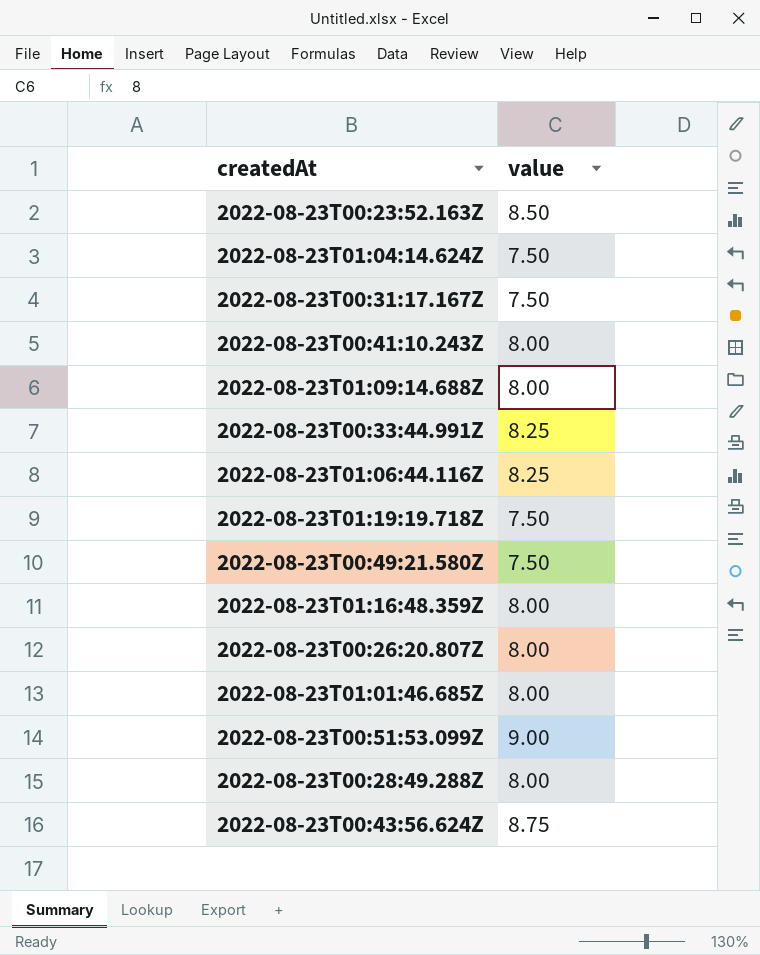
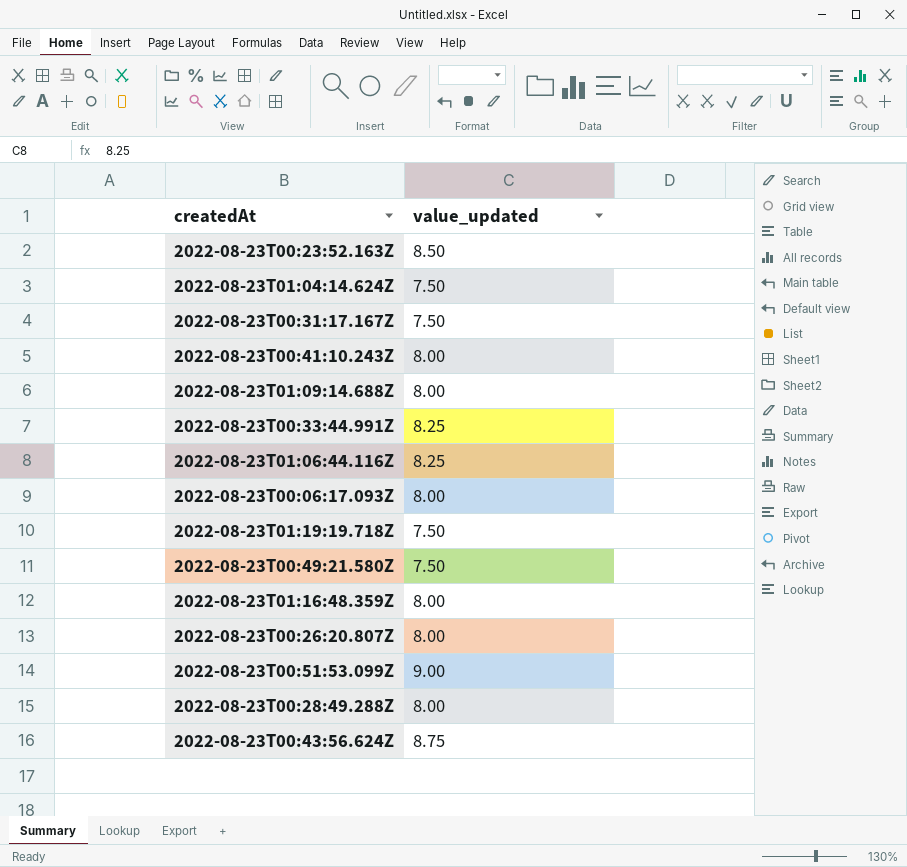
column name: value -> value_updated
row 2022-08-23T01:01:46.685Z: 8.00 -> none
row 2022-08-23T00:06:17.093Z: none -> 8.00

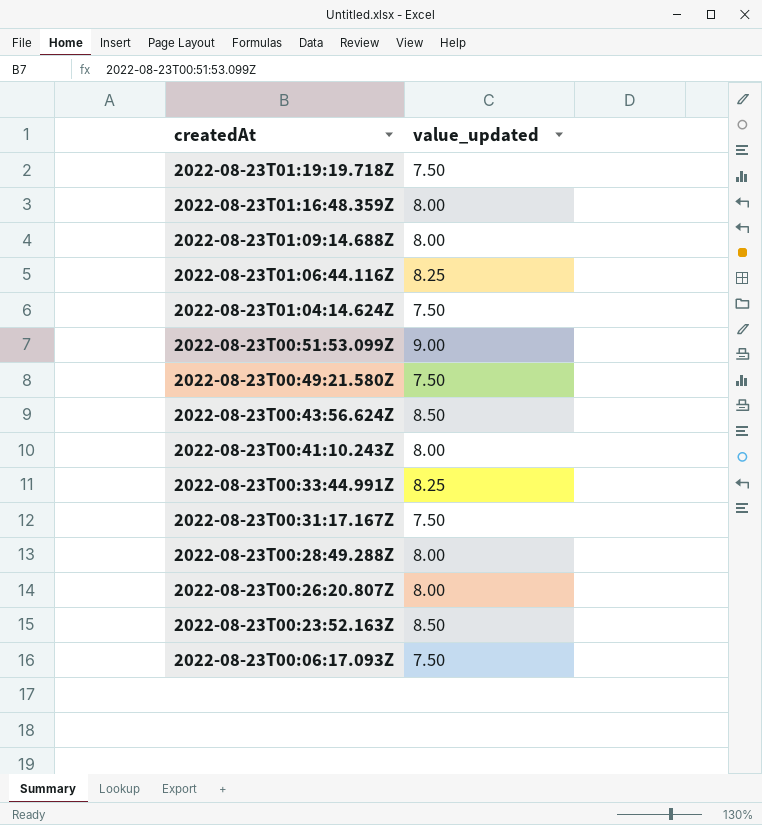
row order: none -> createdAt descending
2022-08-23T00:43:56.624Z | value_updated: 8.75 -> 8.50
2022-08-23T00:06:17.093Z | value_updated: 8.00 -> 7.50

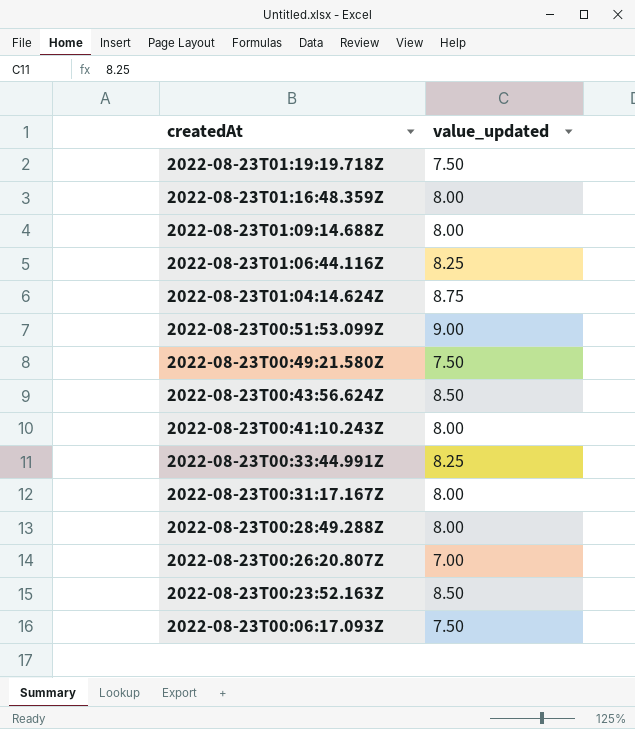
2022-08-23T01:04:14.624Z | value_updated: 7.50 -> 8.75
2022-08-23T00:31:17.167Z | value_updated: 7.50 -> 8.00
2022-08-23T00:26:20.807Z | value_updated: 8.00 -> 7.00

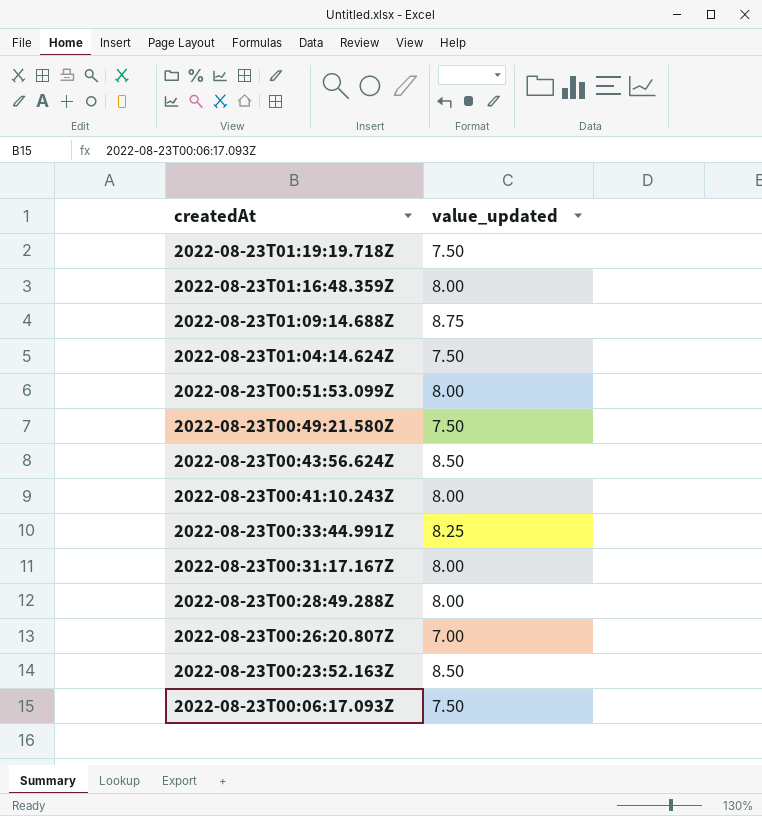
row 2022-08-23T01:06:44.116Z: 8.25 -> none
2022-08-23T01:09:14.688Z | value_updated: 8.00 -> 8.75
2022-08-23T01:04:14.624Z | value_updated: 8.75 -> 7.50
2022-08-23T00:51:53.099Z | value_updated: 9.00 -> 8.00

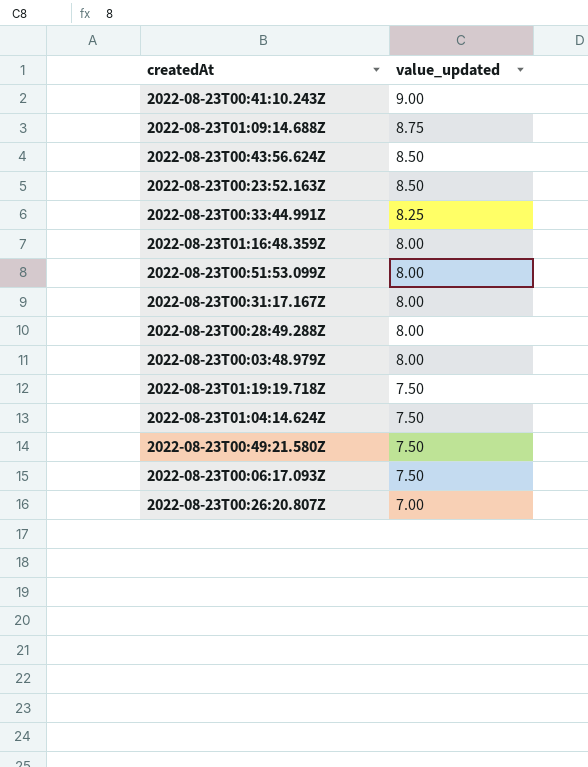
row order: createdAt descending -> value_updated descending
2022-08-23T00:41:10.243Z | value_updated: 8.00 -> 9.00
row 2022-08-23T00:03:48.979Z: none -> 8.00

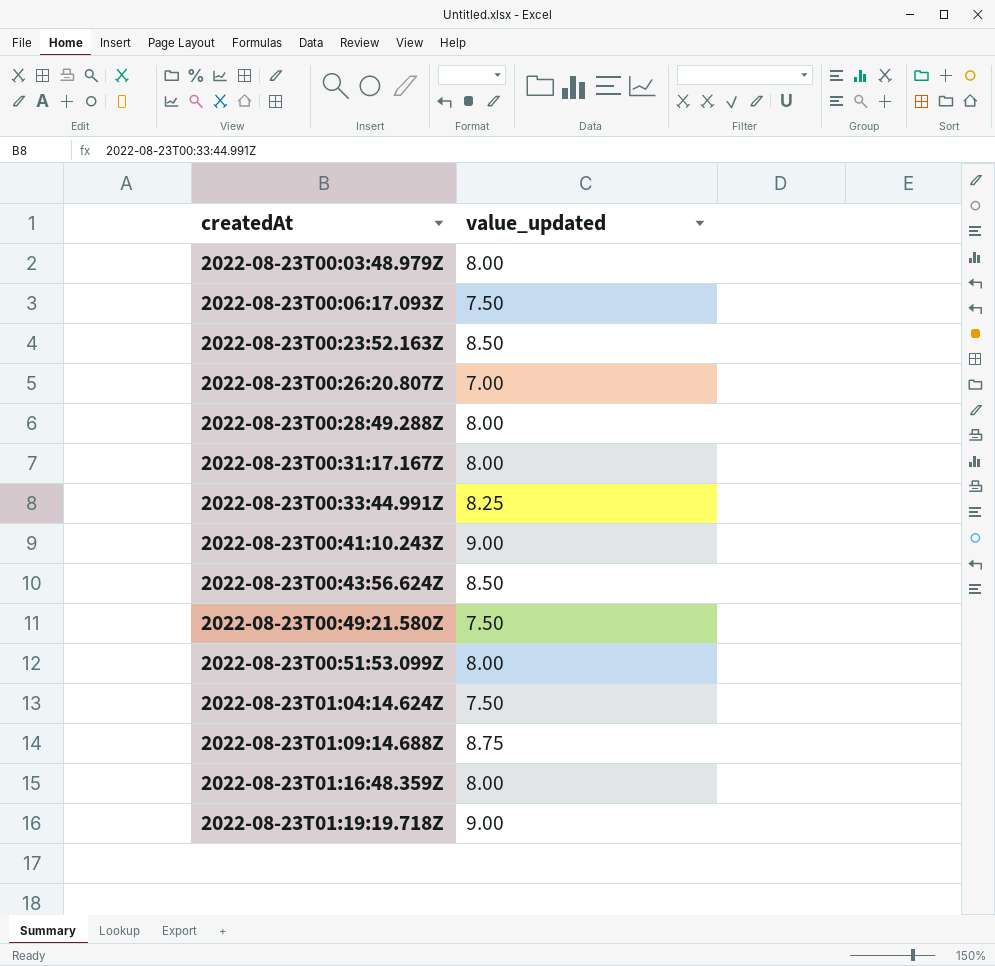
row order: value_updated descending -> createdAt ascending
2022-08-23T01:19:19.718Z | value_updated: 7.50 -> 9.00

